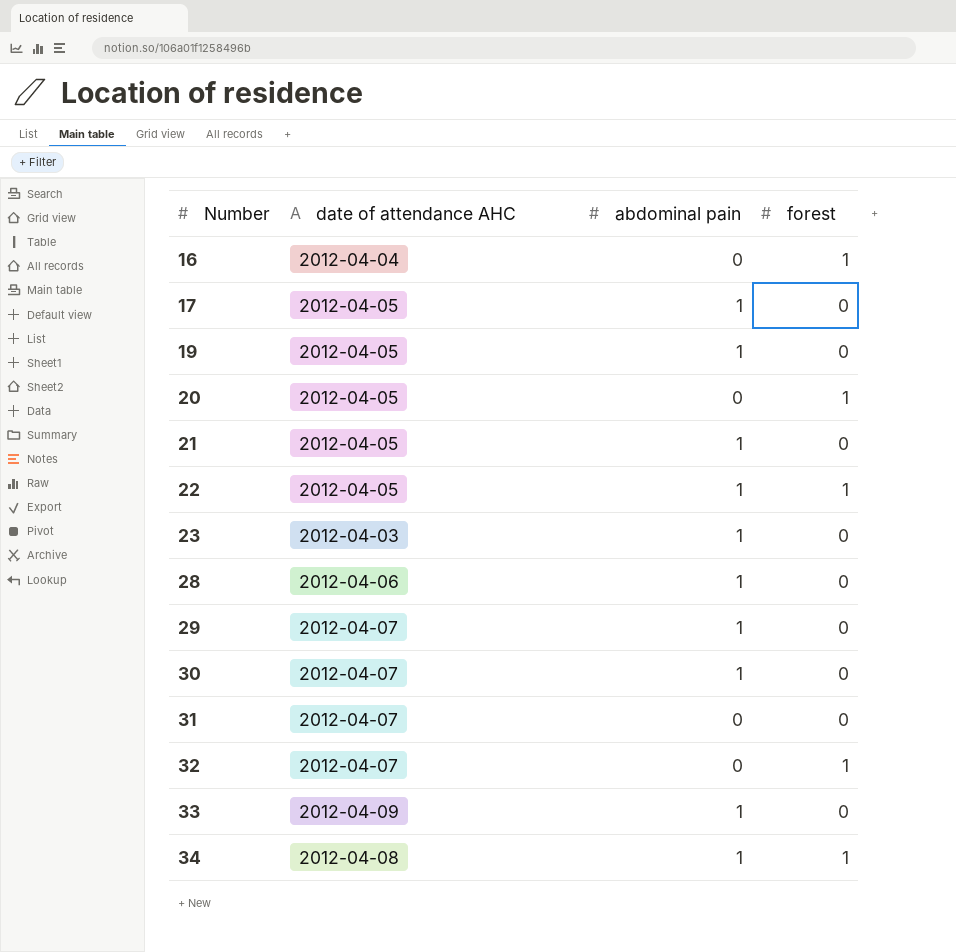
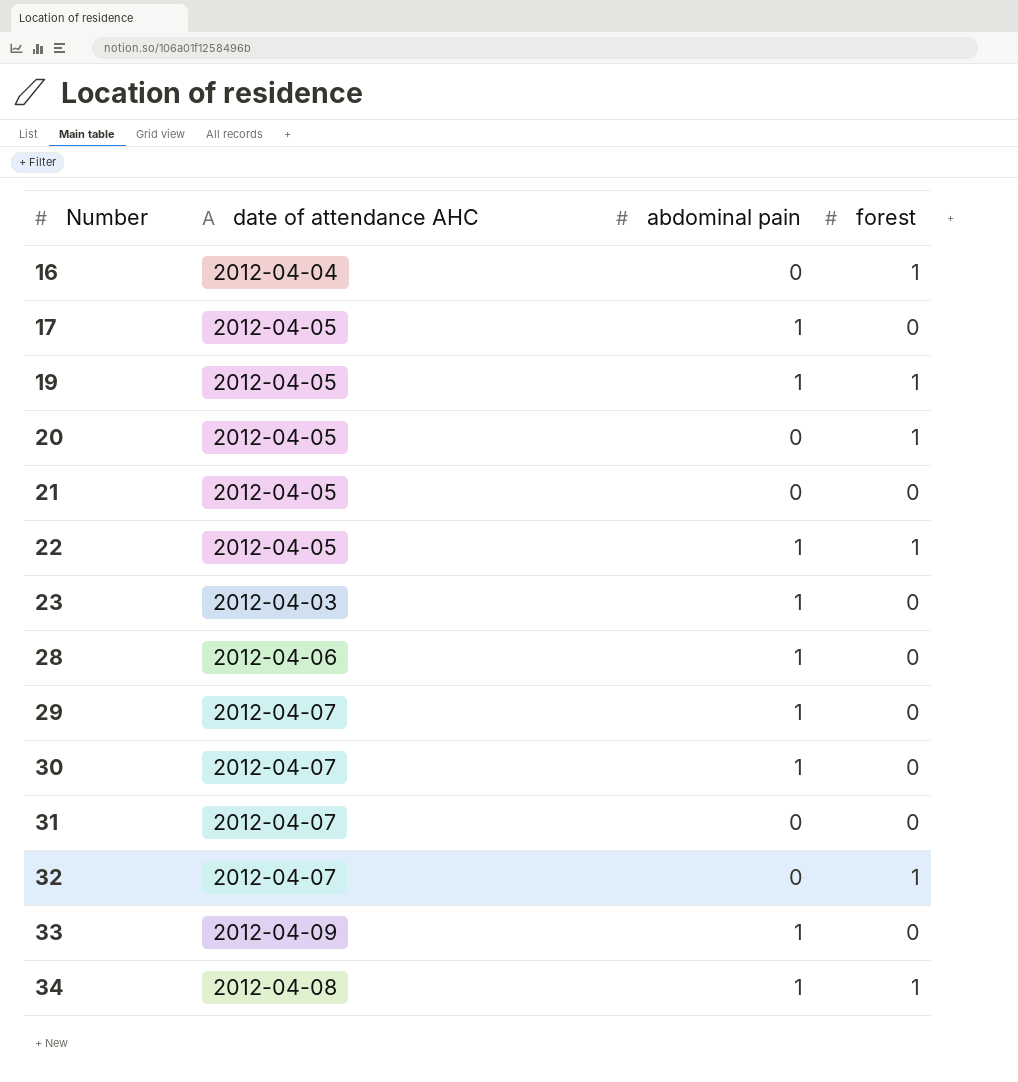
19 | forest: 0 -> 1
21 | abdominal pain: 1 -> 0

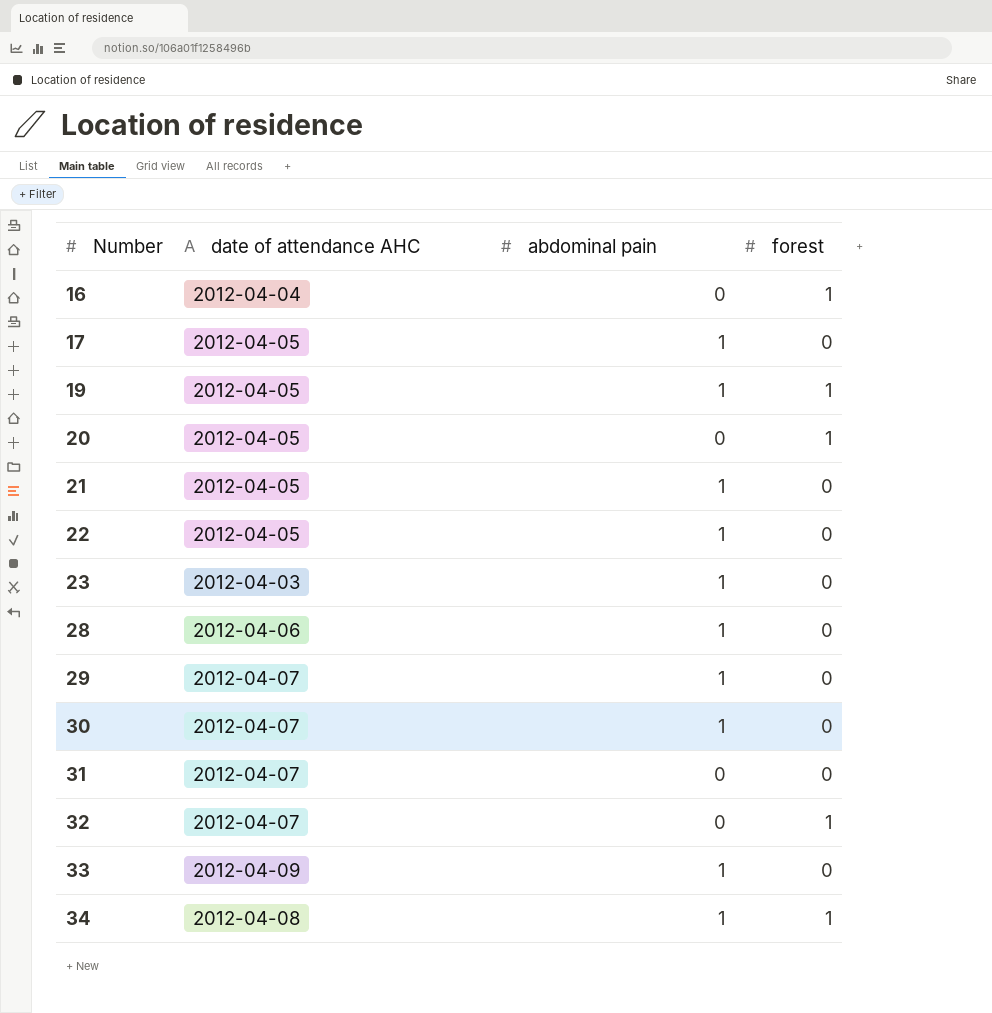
21 | abdominal pain: 0 -> 1
22 | forest: 1 -> 0

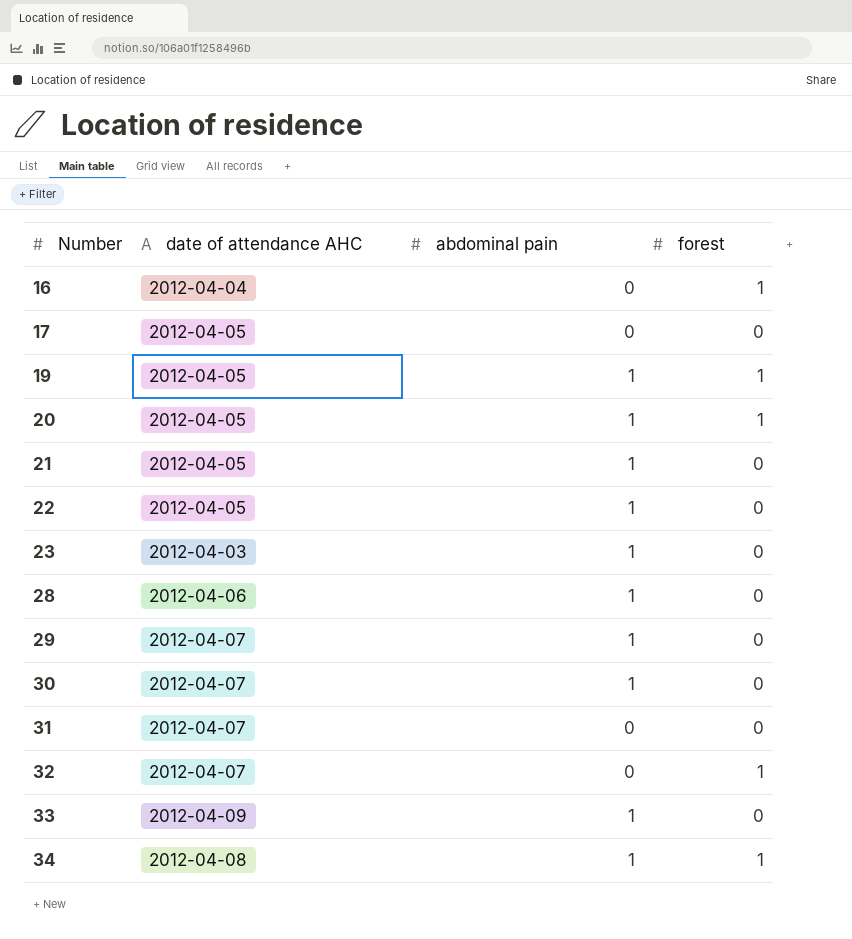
17 | abdominal pain: 1 -> 0
20 | abdominal pain: 0 -> 1

